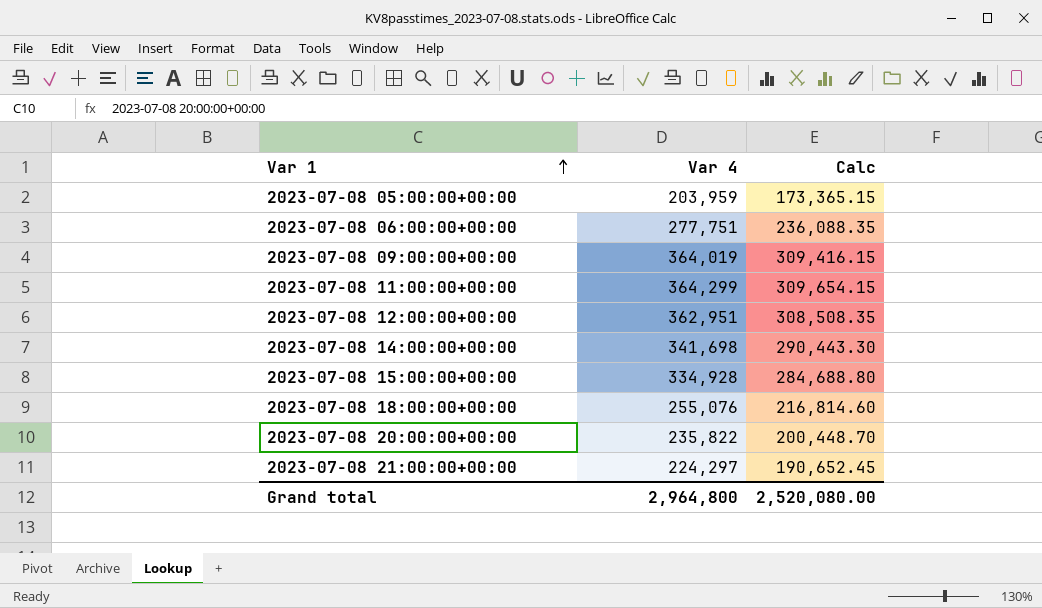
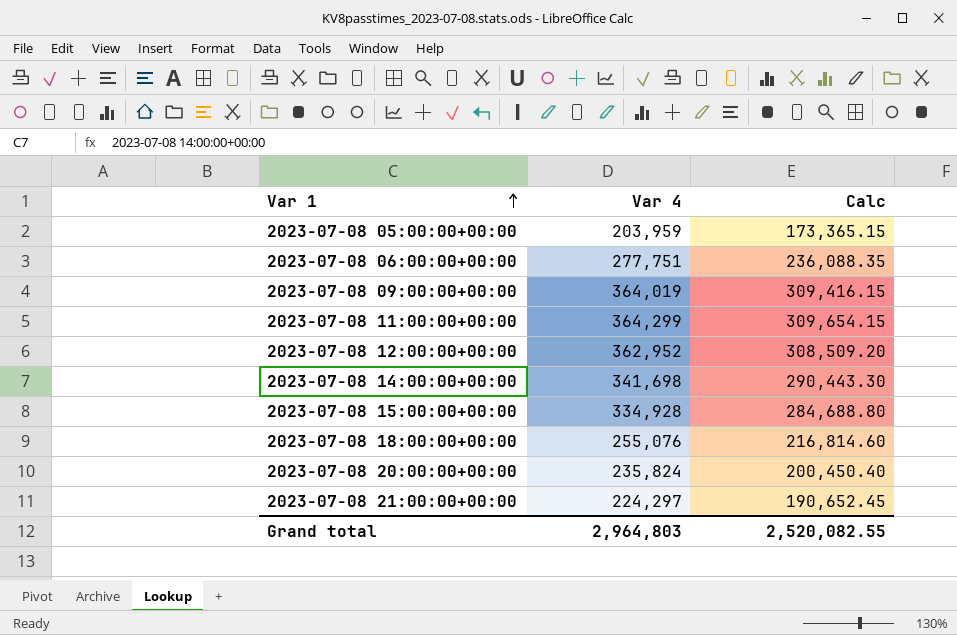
2023-07-08 12:00:00+00:00 | Var 4: 362,951 -> 362,952
2023-07-08 12:00:00+00:00 | Calc: 308,508.35 -> 308,509.20
2023-07-08 20:00:00+00:00 | Var 4: 235,822 -> 235,824
2023-07-08 20:00:00+00:00 | Calc: 200,448.70 -> 200,450.40
Grand total | Var 4: 2,964,800 -> 2,964,803
Grand total | Calc: 2,520,080.00 -> 2,520,082.55

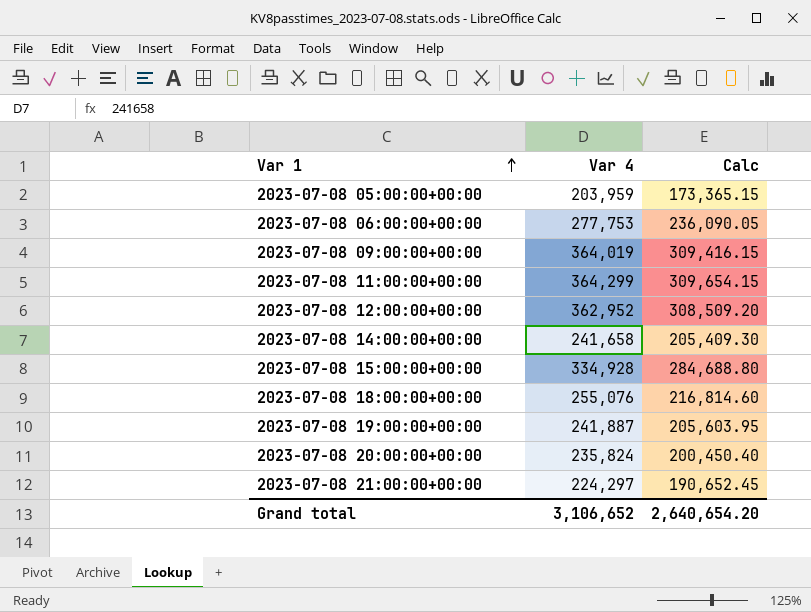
2023-07-08 06:00:00+00:00 | Var 4: 277,751 -> 277,753
2023-07-08 06:00:00+00:00 | Calc: 236,088.35 -> 236,090.05
2023-07-08 14:00:00+00:00 | Var 4: 341,698 -> 241,658
2023-07-08 14:00:00+00:00 | Calc: 290,443.30 -> 205,409.30
row 2023-07-08 19:00:00+00:00: none -> 241,887 | 205,603.95
Grand total | Var 4: 2,964,803 -> 3,106,652
Grand total | Calc: 2,520,082.55 -> 2,640,654.20

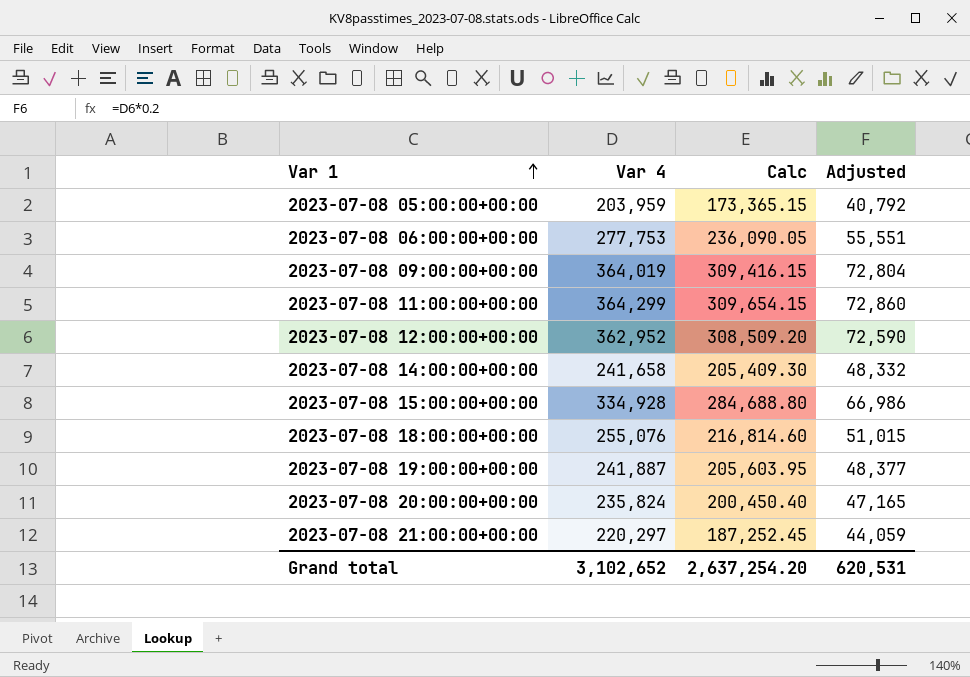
column Adjusted | formula: none -> [Var 4] * 0.2
2023-07-08 21:00:00+00:00 | Var 4: 224,297 -> 220,297
2023-07-08 21:00:00+00:00 | Calc: 190,652.45 -> 187,252.45
Grand total | Var 4: 3,106,652 -> 3,102,652
Grand total | Calc: 2,640,654.20 -> 2,637,254.20

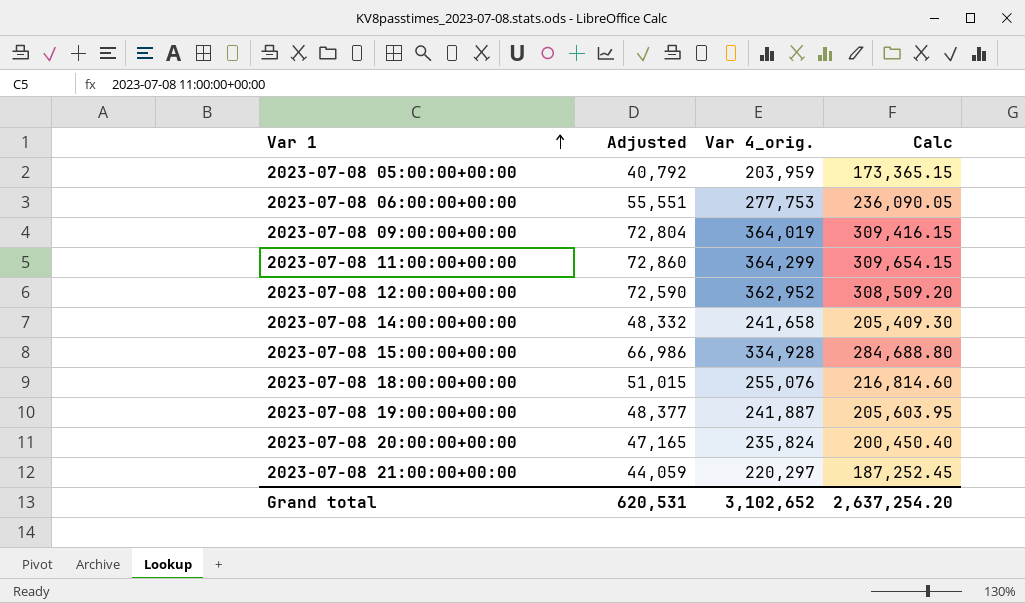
column Adjusted | position: 4 -> 2
column name: Var 4 -> Var 4_orig.

